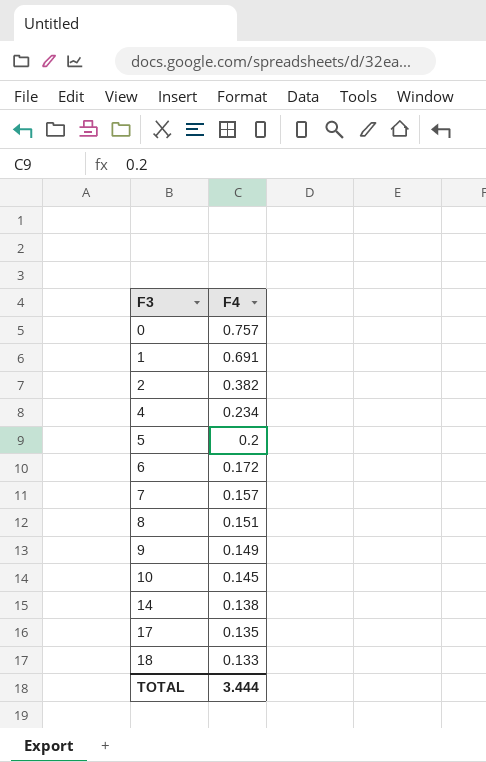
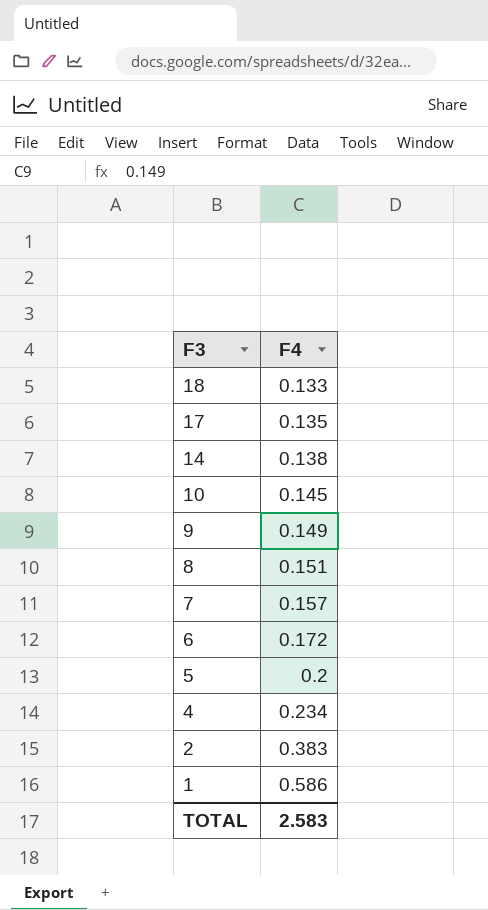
row order: F3 ascending -> F3 descending
row 0: 0.757 -> none
2 | F4: 0.382 -> 0.383
1 | F4: 0.691 -> 0.586
TOTAL | F4: 3.444 -> 2.583

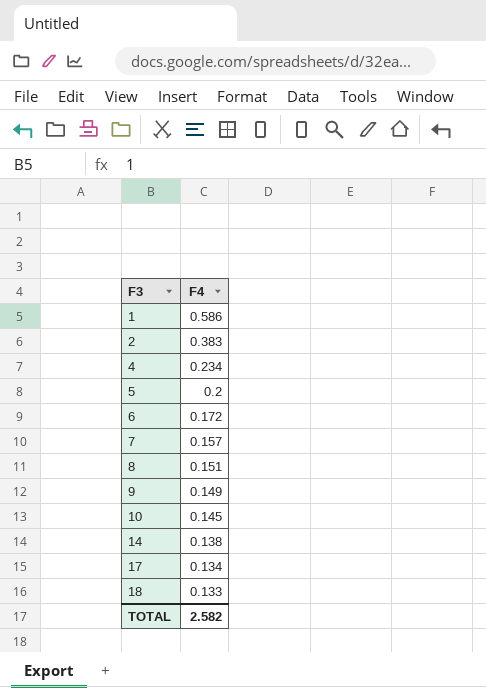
row order: F3 descending -> F3 ascending
17 | F4: 0.135 -> 0.134
TOTAL | F4: 2.583 -> 2.582

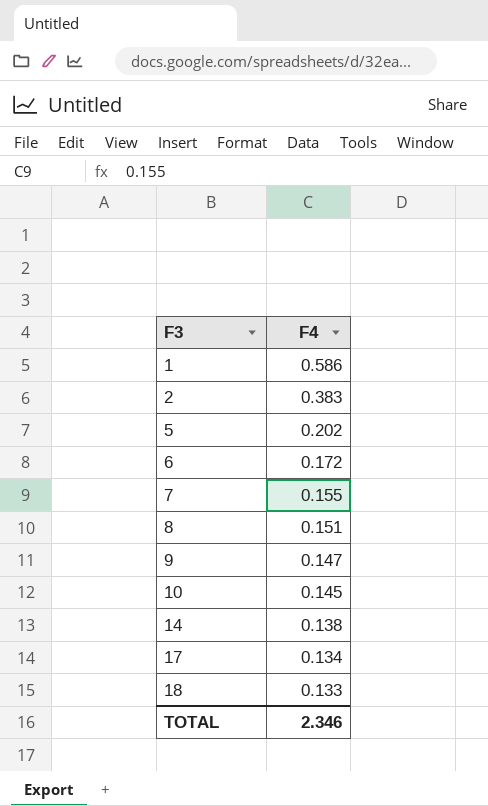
row 4: 0.234 -> none
5 | F4: 0.2 -> 0.202
7 | F4: 0.157 -> 0.155
9 | F4: 0.149 -> 0.147
TOTAL | F4: 2.582 -> 2.346

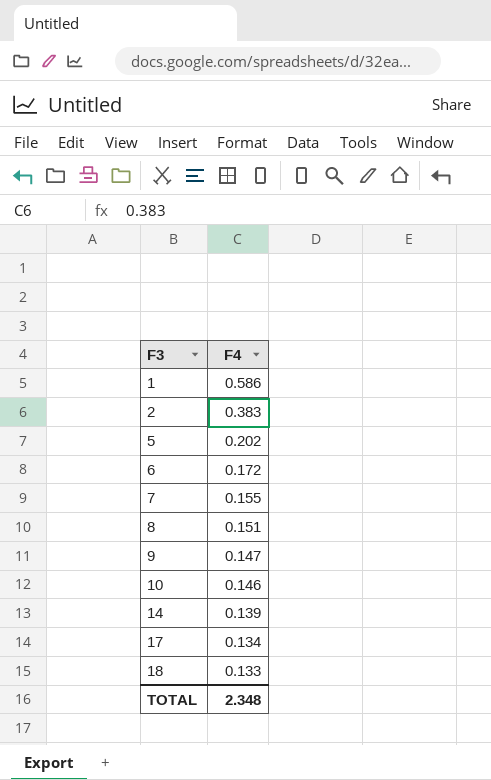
10 | F4: 0.145 -> 0.146
14 | F4: 0.138 -> 0.139
TOTAL | F4: 2.346 -> 2.348

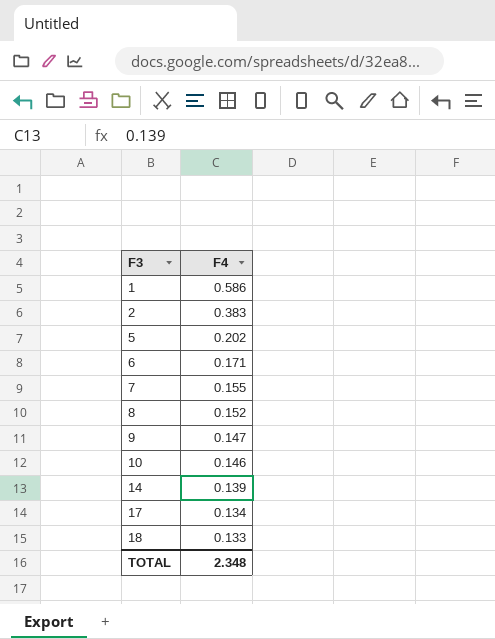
6 | F4: 0.172 -> 0.171
8 | F4: 0.151 -> 0.152

